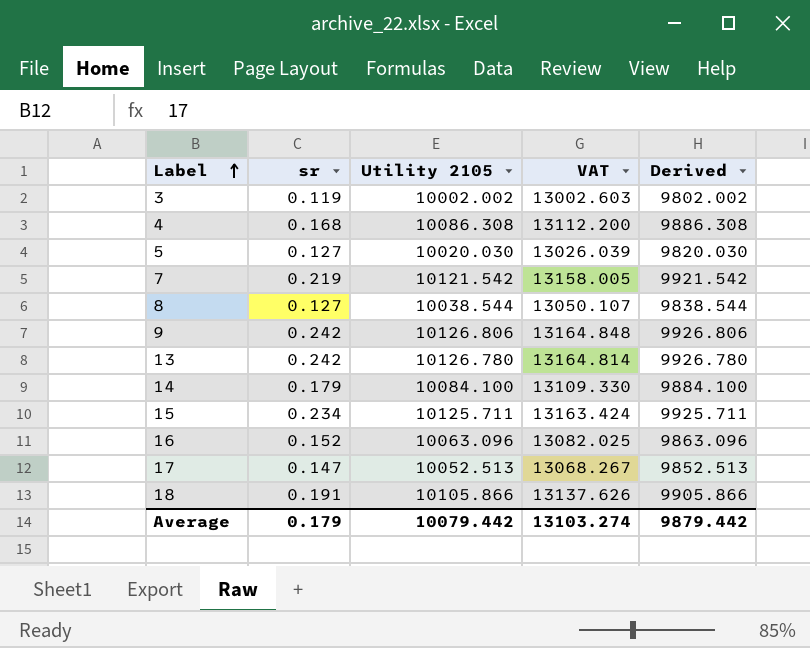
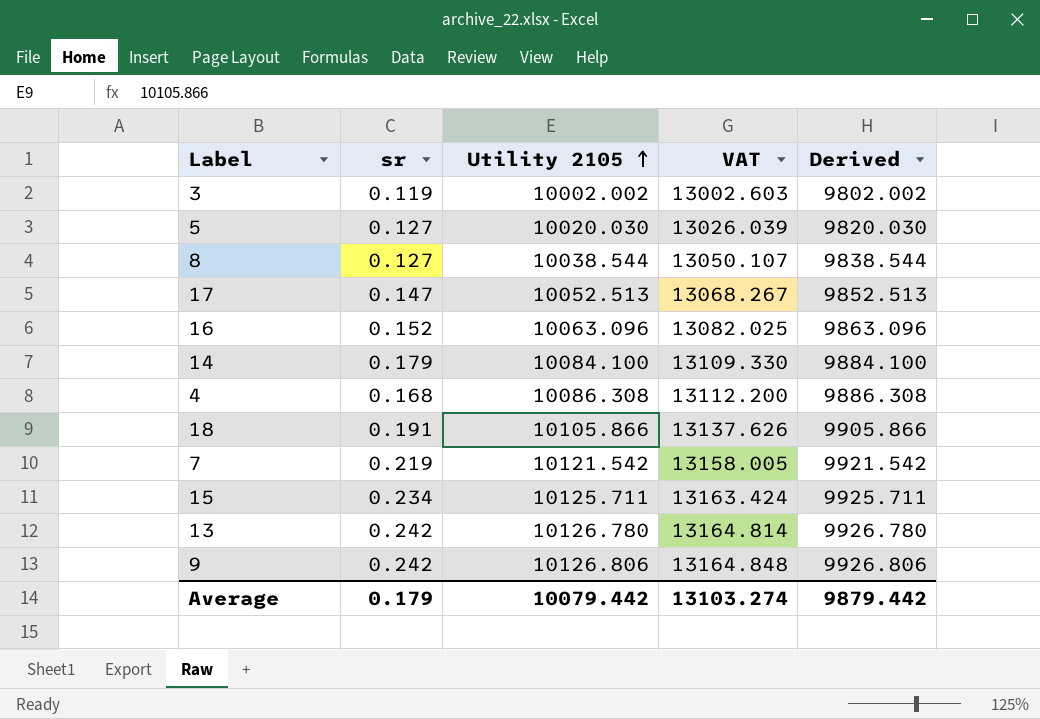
row order: Label ascending -> Utility 2105 ascending

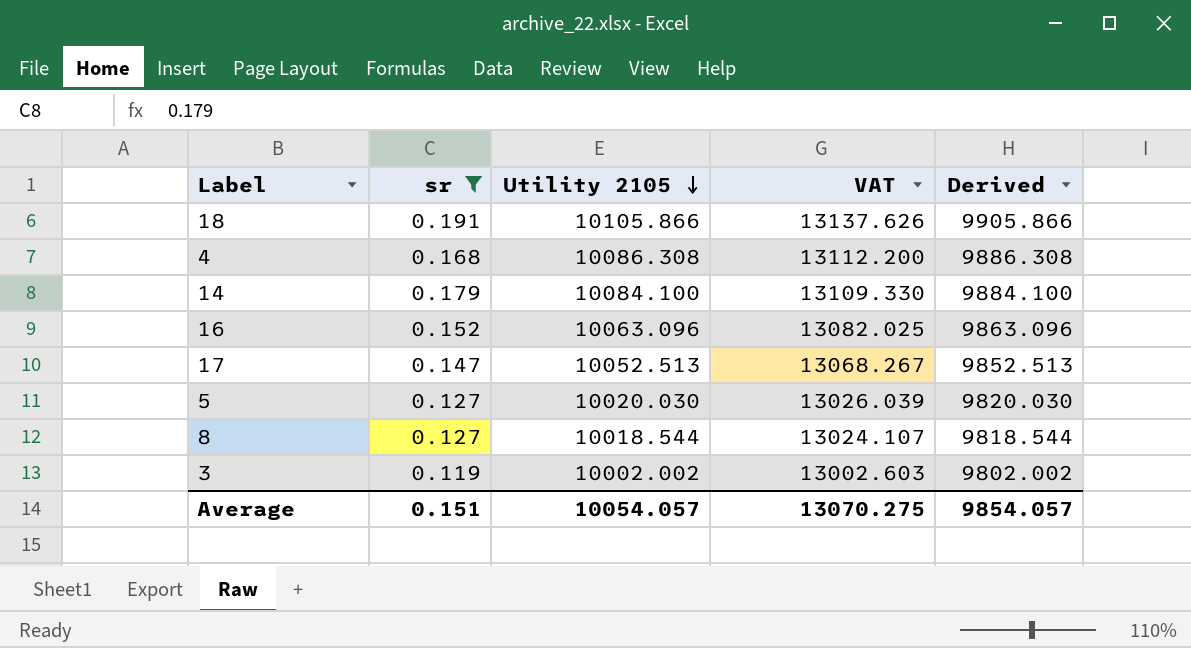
filter: none -> sr <= 0.191
row order: Utility 2105 ascending -> Utility 2105 descending
8 | Utility 2105: 10038.544 -> 10018.544
8 | VAT: 13050.107 -> 13024.107
8 | Derived: 9838.544 -> 9818.544
Average | sr: 0.179 -> 0.151
Average | Utility 2105: 10079.442 -> 10054.057
Average | VAT: 13103.274 -> 13070.275
Average | Derived: 9879.442 -> 9854.057

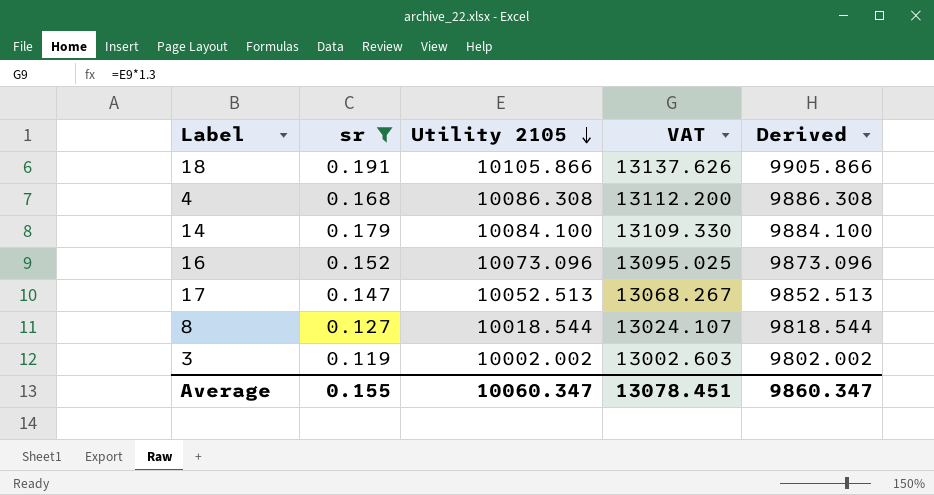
row 5: 0.127 | 10020.030 | 13026.039 | 9820.030 -> none
16 | Utility 2105: 10063.096 -> 10073.096
16 | VAT: 13082.025 -> 13095.025
16 | Derived: 9863.096 -> 9873.096
Average | sr: 0.151 -> 0.155
Average | Utility 2105: 10054.057 -> 10060.347
Average | VAT: 13070.275 -> 13078.451
Average | Derived: 9854.057 -> 9860.347

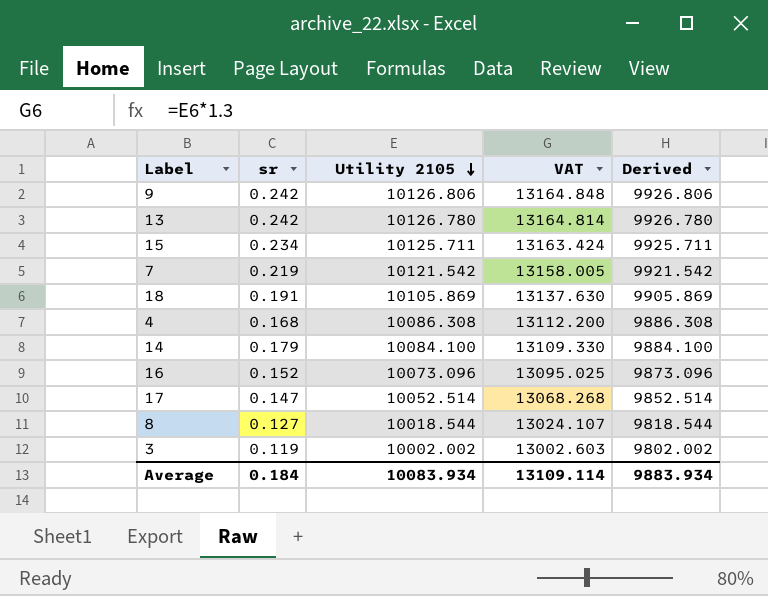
filter: sr <= 0.191 -> none
18 | Utility 2105: 10105.866 -> 10105.869
18 | VAT: 13137.626 -> 13137.630
18 | Derived: 9905.866 -> 9905.869
17 | Utility 2105: 10052.513 -> 10052.514
17 | VAT: 13068.267 -> 13068.268
17 | Derived: 9852.513 -> 9852.514
Average | sr: 0.155 -> 0.184
Average | Utility 2105: 10060.347 -> 10083.934
Average | VAT: 13078.451 -> 13109.114
Average | Derived: 9860.347 -> 9883.934

